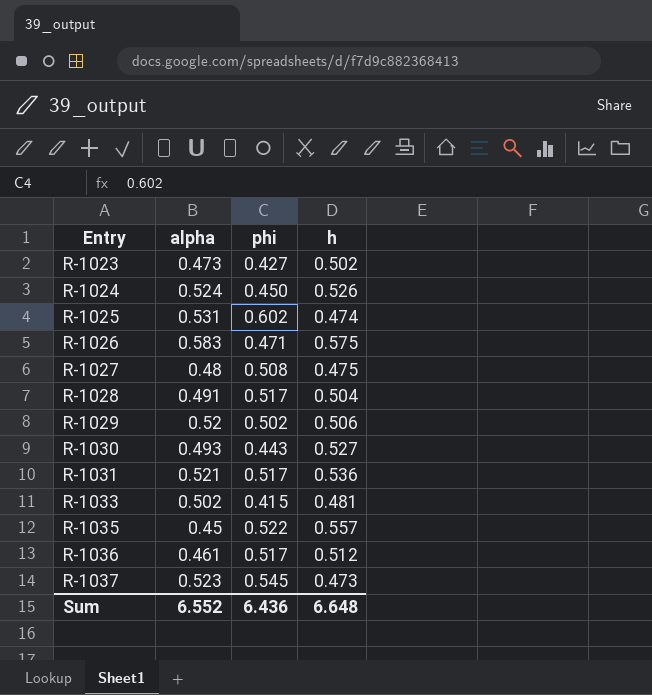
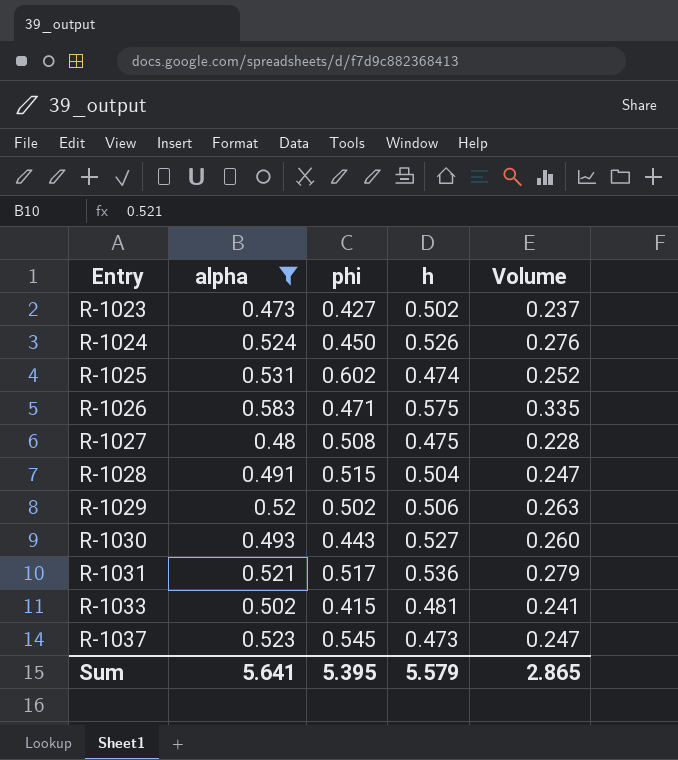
filter: none -> alpha >= 0.473
column Volume | formula: none -> [alpha] * [h]
R-1028 | phi: 0.517 -> 0.515
Sum | alpha: 6.552 -> 5.641
Sum | phi: 6.436 -> 5.395
Sum | h: 6.648 -> 5.579

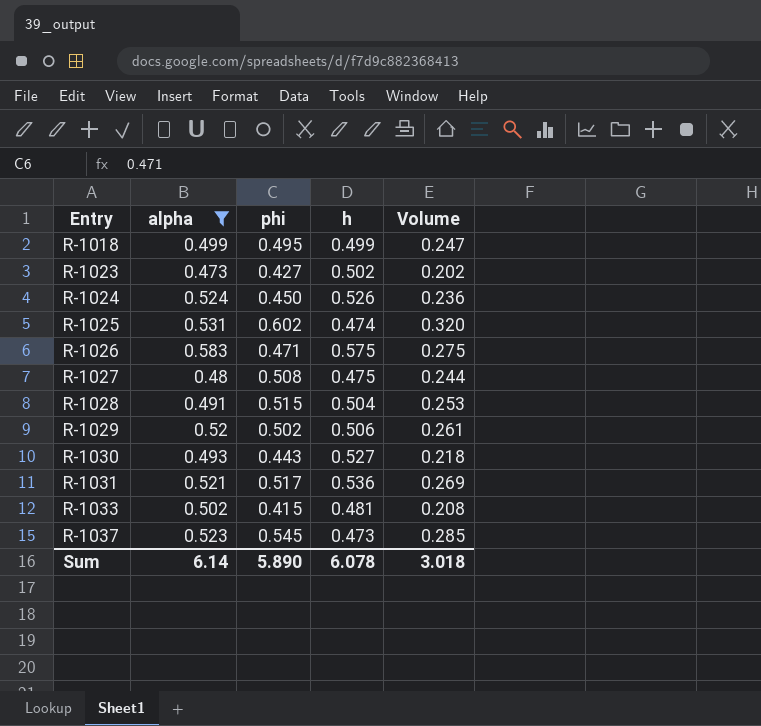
column Volume | formula: [alpha] * [h] -> [alpha] * [phi]
row R-1018: none -> 0.499 | 0.495 | 0.499 | 0.247
Sum | alpha: 5.641 -> 6.14
Sum | phi: 5.395 -> 5.890
Sum | h: 5.579 -> 6.078
Sum | Volume: 2.865 -> 3.018

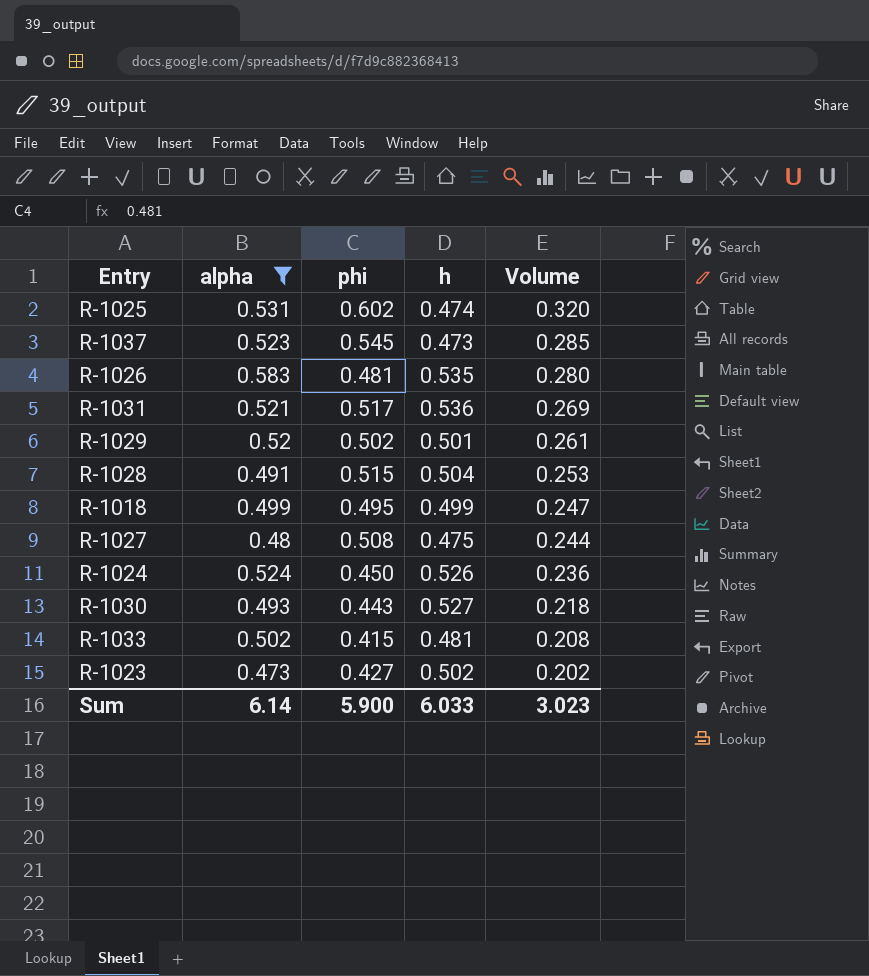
row order: Entry ascending -> Volume descending
R-1026 | phi: 0.471 -> 0.481
R-1026 | h: 0.575 -> 0.535
R-1026 | Volume: 0.275 -> 0.280
R-1029 | h: 0.506 -> 0.501
Sum | phi: 5.890 -> 5.900
Sum | h: 6.078 -> 6.033
Sum | Volume: 3.018 -> 3.023

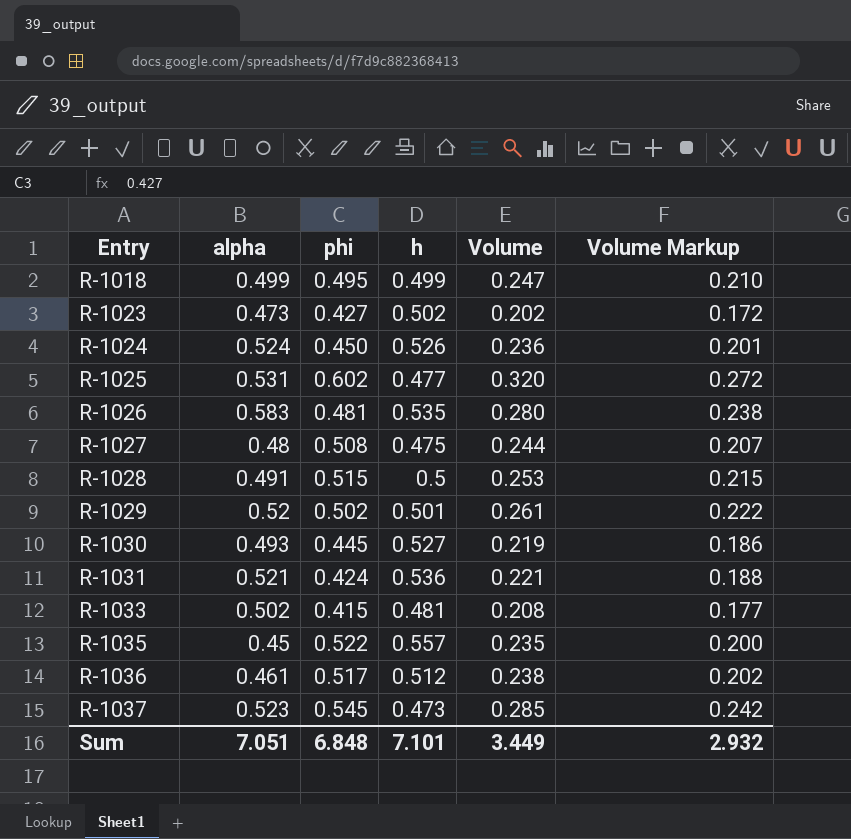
filter: alpha >= 0.473 -> none
row order: Volume descending -> Entry ascending
column Volume Markup | formula: none -> [Volume] * 0.85
R-1025 | h: 0.474 -> 0.477
R-1028 | h: 0.504 -> 0.5
R-1030 | phi: 0.443 -> 0.445
R-1030 | Volume: 0.218 -> 0.219
R-1031 | phi: 0.517 -> 0.424
R-1031 | Volume: 0.269 -> 0.221
Sum | alpha: 6.14 -> 7.051
Sum | phi: 5.900 -> 6.848
Sum | h: 6.033 -> 7.101
Sum | Volume: 3.023 -> 3.449

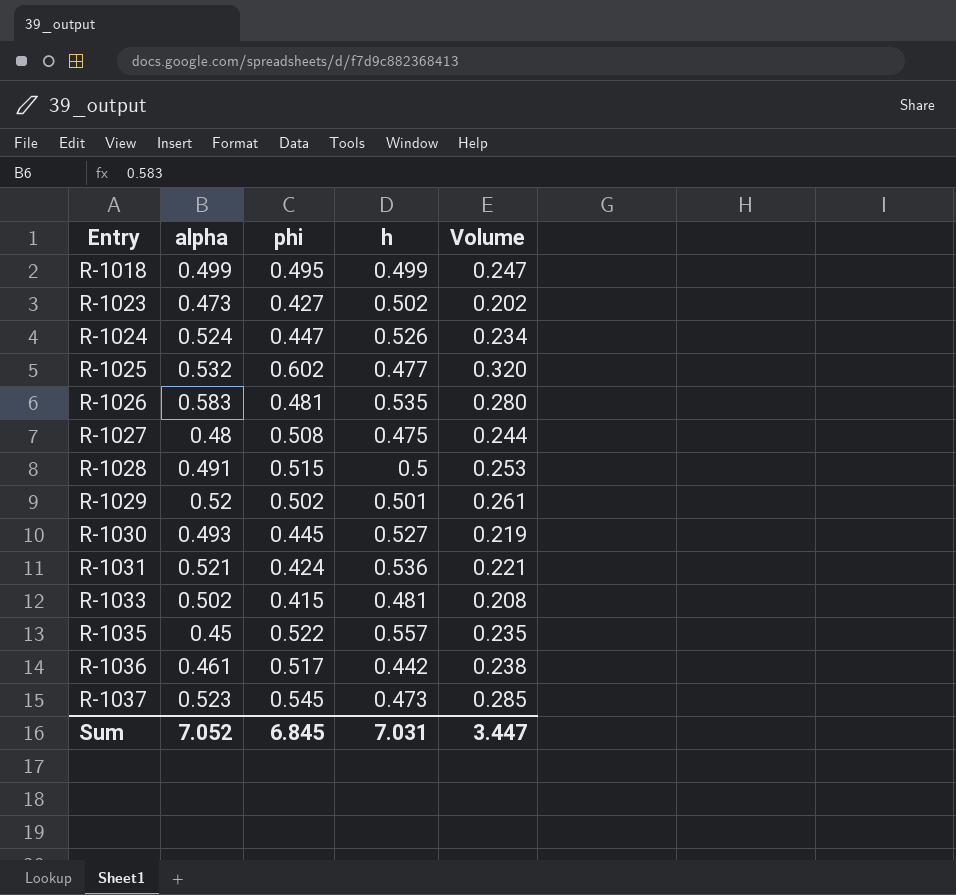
column Volume Markup | formula: [Volume] * 0.85 -> none
R-1024 | phi: 0.450 -> 0.447
R-1024 | Volume: 0.236 -> 0.234
R-1025 | alpha: 0.531 -> 0.532
R-1036 | h: 0.512 -> 0.442
Sum | alpha: 7.051 -> 7.052
Sum | phi: 6.848 -> 6.845
Sum | h: 7.101 -> 7.031
Sum | Volume: 3.449 -> 3.447

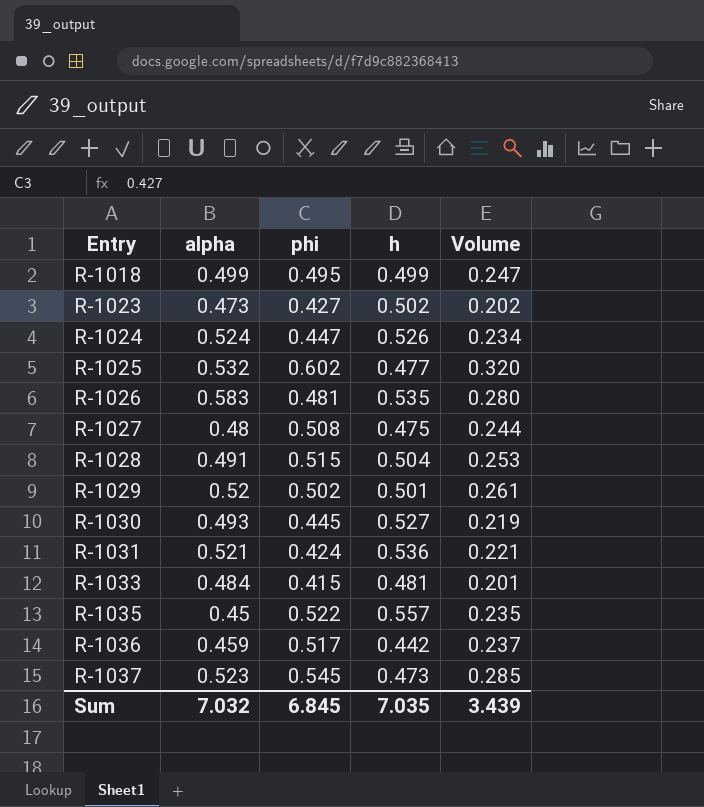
R-1028 | h: 0.5 -> 0.504
R-1033 | alpha: 0.502 -> 0.484
R-1033 | Volume: 0.208 -> 0.201
R-1036 | alpha: 0.461 -> 0.459
R-1036 | Volume: 0.238 -> 0.237
Sum | alpha: 7.052 -> 7.032
Sum | h: 7.031 -> 7.035
Sum | Volume: 3.447 -> 3.439

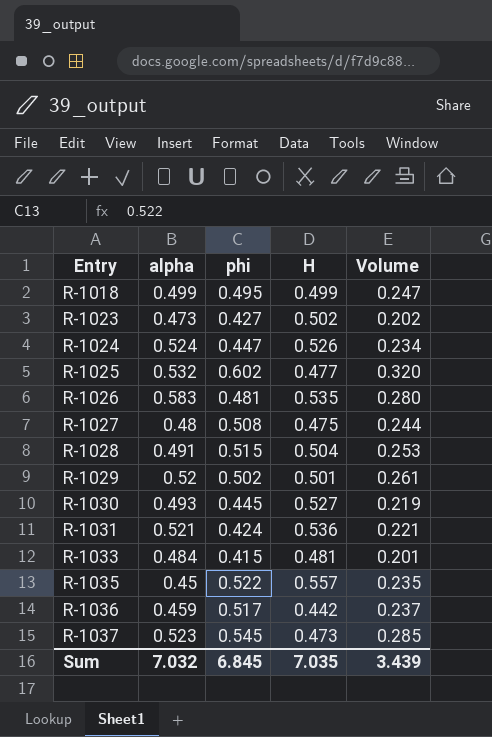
column name: h -> H

